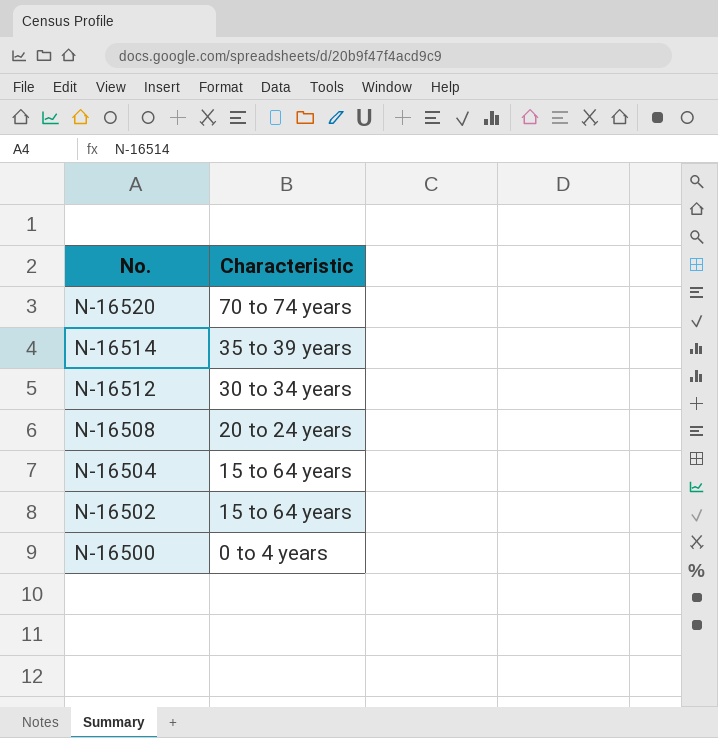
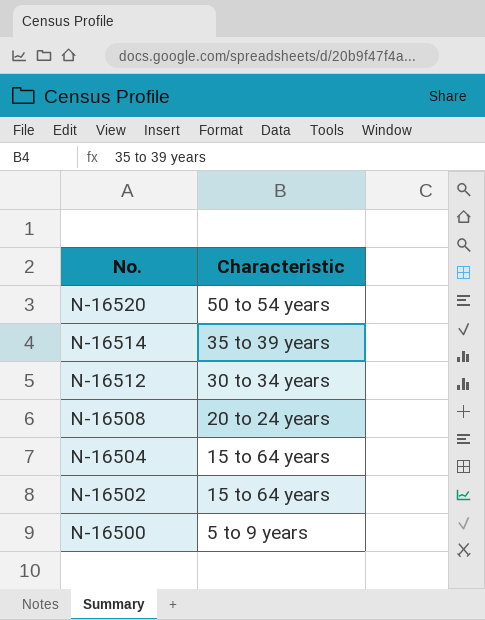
N-16520 | Characteristic: 70 to 74 years -> 50 to 54 years
N-16500 | Characteristic: 0 to 4 years -> 5 to 9 years

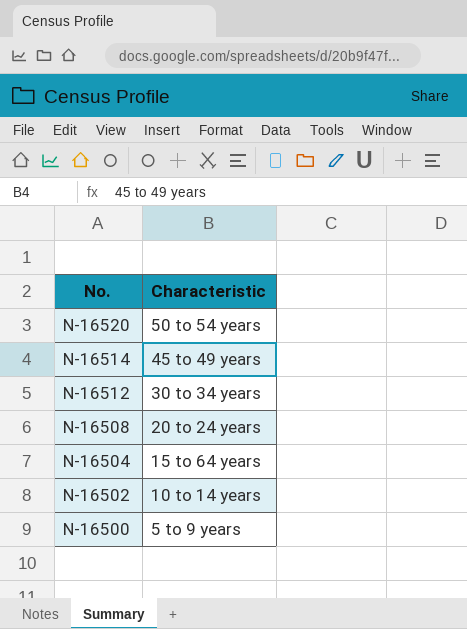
N-16514 | Characteristic: 35 to 39 years -> 45 to 49 years
N-16502 | Characteristic: 15 to 64 years -> 10 to 14 years

